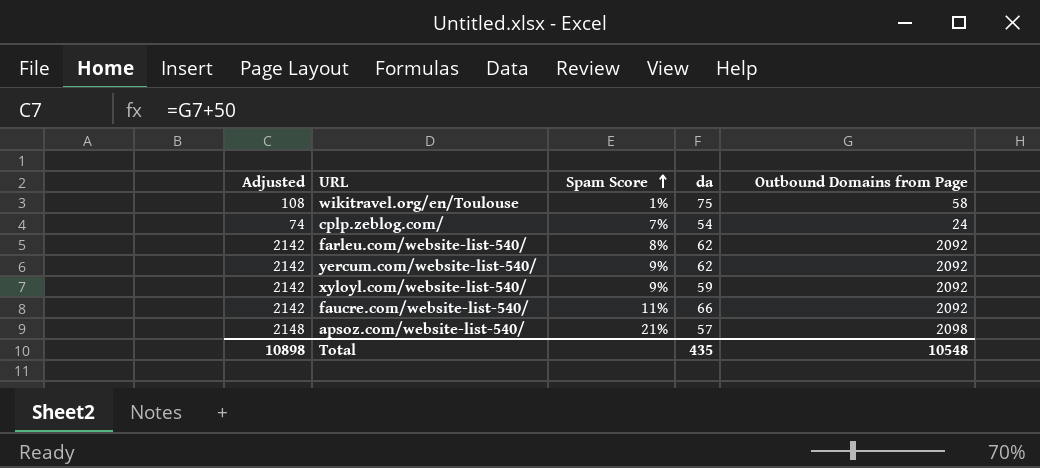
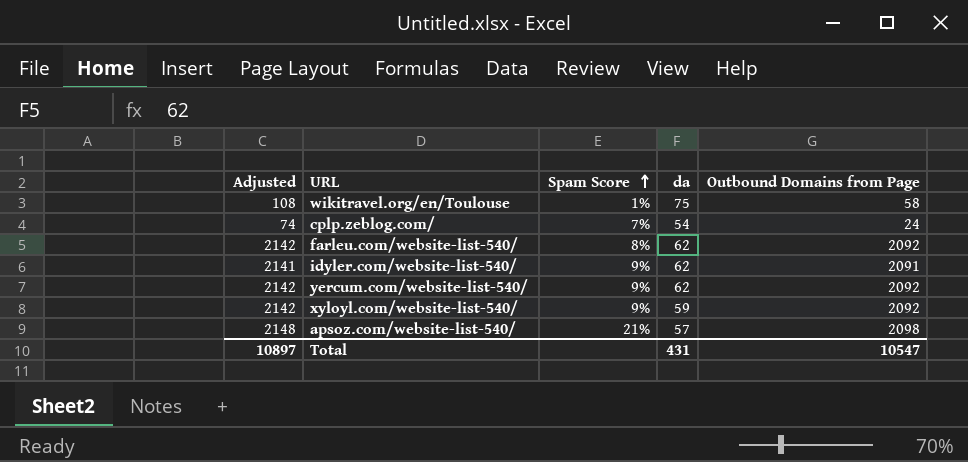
row faucre.com/website-list-540/: 2142 | 11% | 66 | 2092 -> none
row idyler.com/website-list-540/: none -> 2141 | 9% | 62 | 2091
Total | Adjusted: 10898 -> 10897
Total | da: 435 -> 431
Total | Outbound Domains from Page: 10548 -> 10547

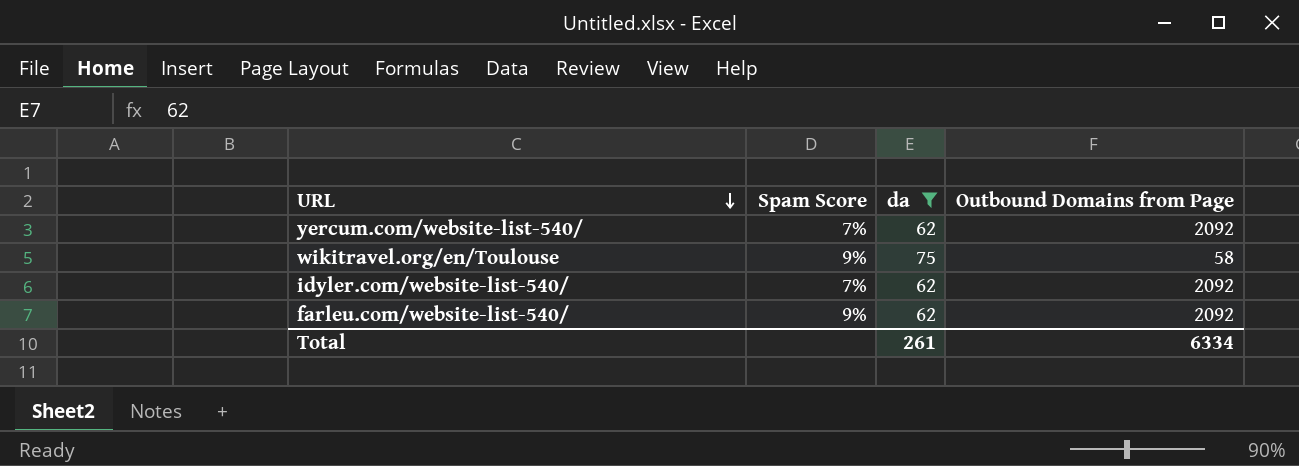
filter: none -> da >= 62
row order: Spam Score ascending -> URL descending
column Adjusted | formula: [Outbound Domains from Page] + 50 -> none
yercum.com/website-list-540/ | Spam Score: 9% -> 7%
wikitravel.org/en/Toulouse | Spam Score: 1% -> 9%
idyler.com/website-list-540/ | Spam Score: 9% -> 7%
idyler.com/website-list-540/ | Outbound Domains from Page: 2091 -> 2092
farleu.com/website-list-540/ | Spam Score: 8% -> 9%
Total | da: 431 -> 261
Total | Outbound Domains from Page: 10547 -> 6334

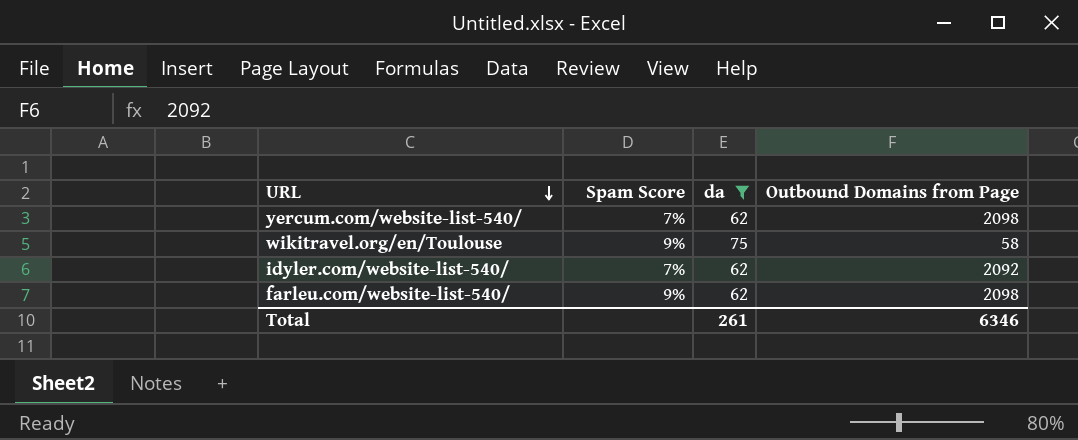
yercum.com/website-list-540/ | Outbound Domains from Page: 2092 -> 2098
farleu.com/website-list-540/ | Outbound Domains from Page: 2092 -> 2098
Total | Outbound Domains from Page: 6334 -> 6346

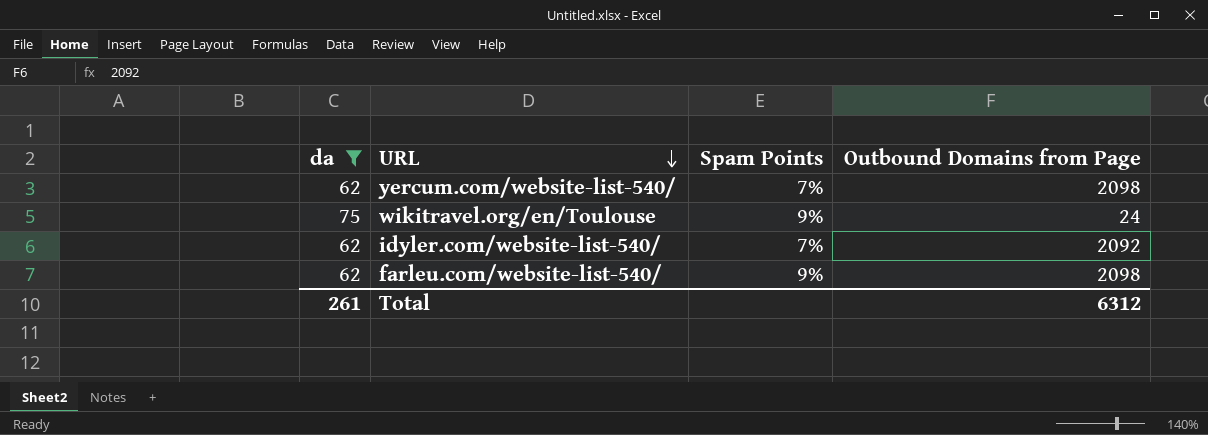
column da | position: 3 -> 1
column name: Spam Score -> Spam Points
wikitravel.org/en/Toulouse | Outbound Domains from Page: 58 -> 24
Total | Outbound Domains from Page: 6346 -> 6312

